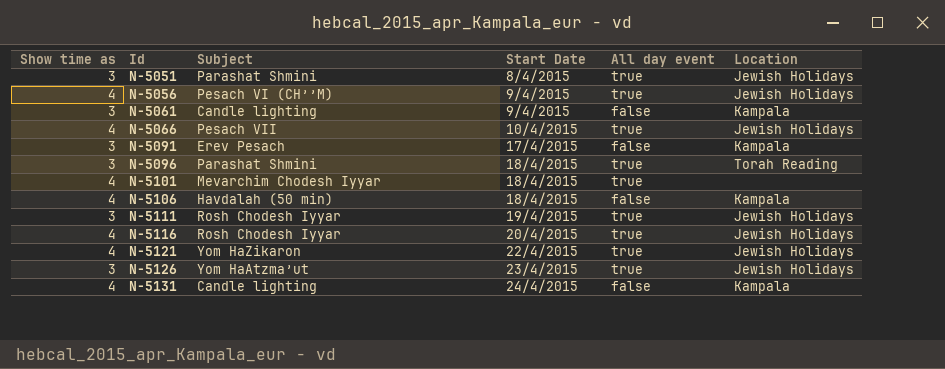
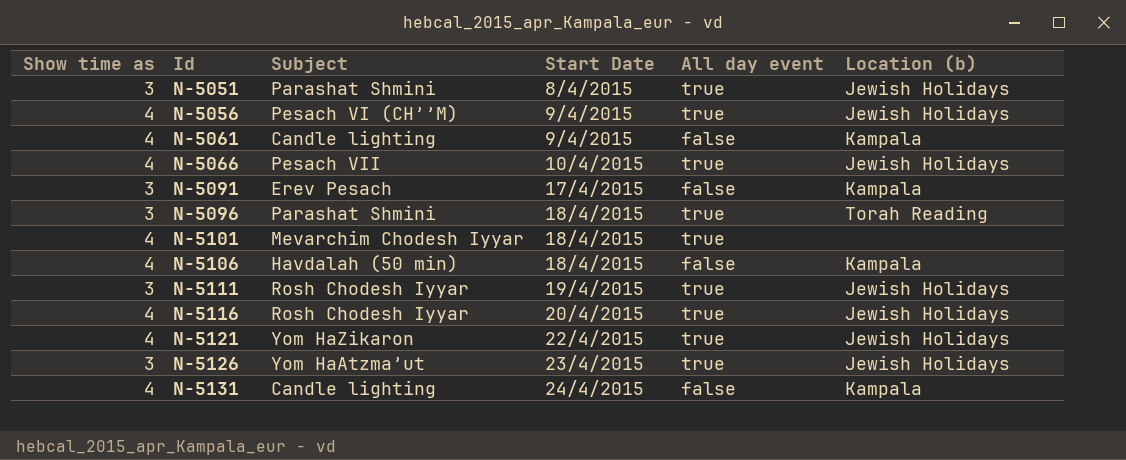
column name: Location -> Location (b)
N-5061 | Show time as: 3 -> 4

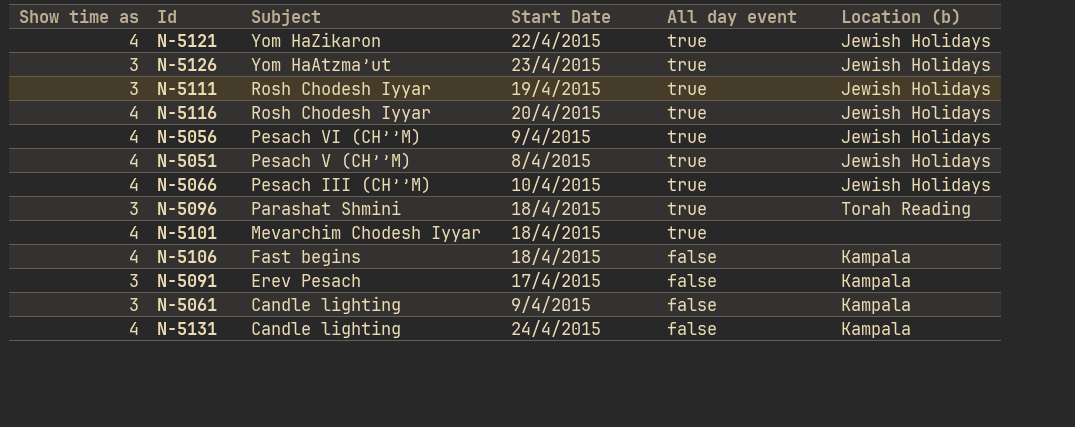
row order: Id ascending -> Subject descending
N-5051 | Show time as: 3 -> 4
N-5051 | Subject: Parashat Shmini -> Pesach V (CH’’M)
N-5066 | Subject: Pesach VII -> Pesach III (CH’’M)
N-5106 | Subject: Havdalah (50 min) -> Fast begins
N-5061 | Show time as: 4 -> 3

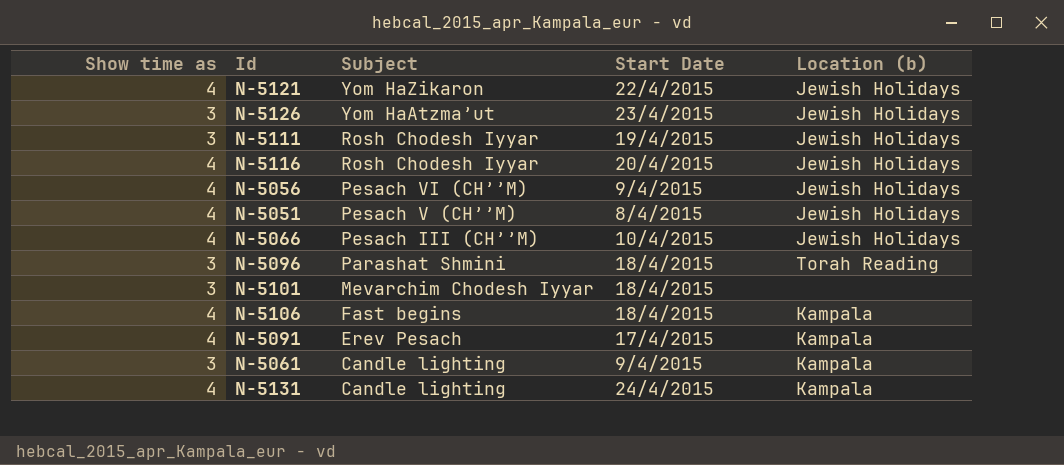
column All day event | position: 5 -> none
N-5101 | Show time as: 4 -> 3
N-5091 | Show time as: 3 -> 4

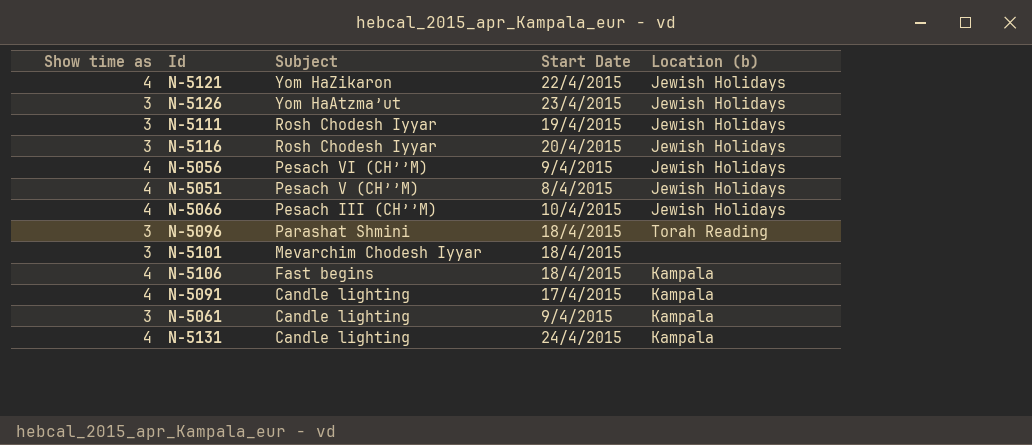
N-5116 | Show time as: 4 -> 3
N-5091 | Subject: Erev Pesach -> Candle lighting

